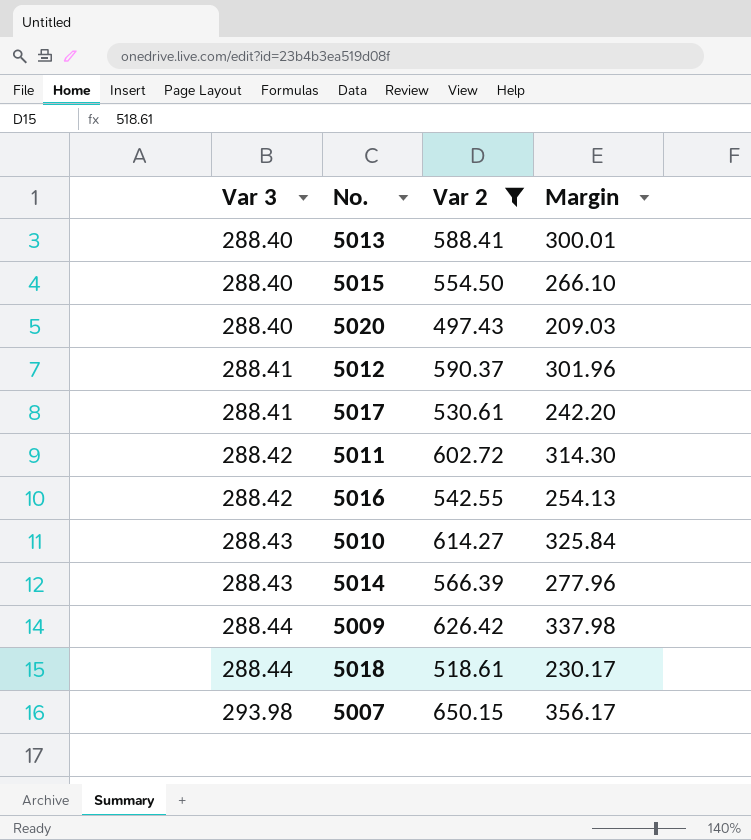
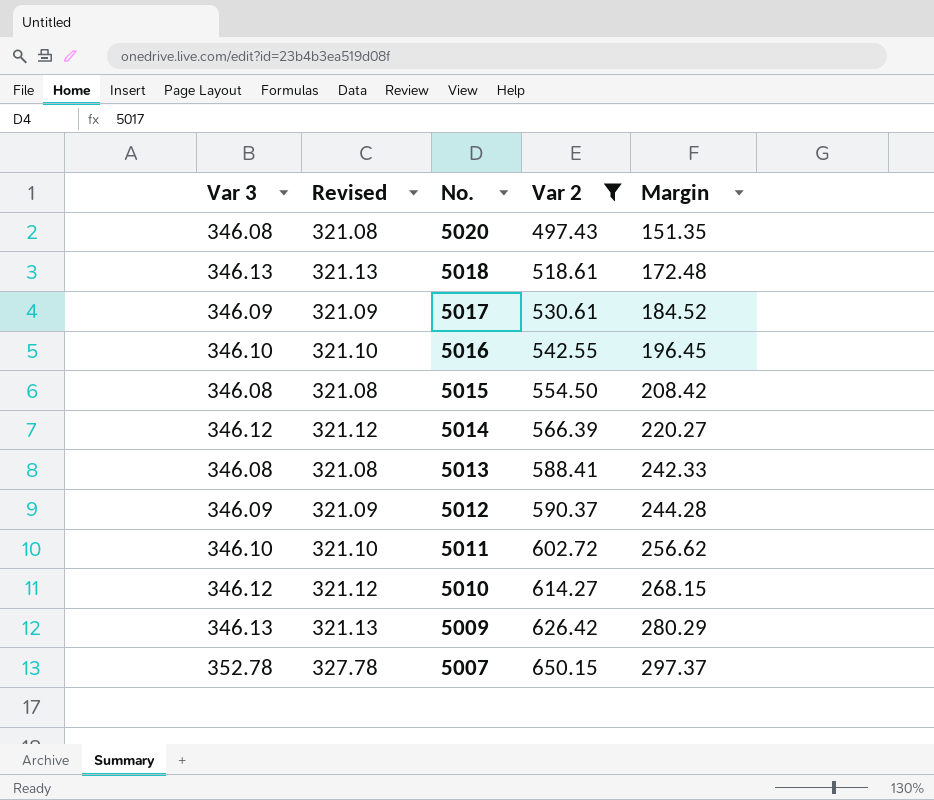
row order: Var 3 ascending -> No. descending
column Revised | formula: none -> [Var 3] - 25
5020 | Var 3: 288.40 -> 346.08
5020 | Margin: 209.03 -> 151.35
5018 | Var 3: 288.44 -> 346.13
5018 | Margin: 230.17 -> 172.48
5017 | Var 3: 288.41 -> 346.09
5017 | Margin: 242.20 -> 184.52
5016 | Var 3: 288.42 -> 346.10
5016 | Margin: 254.13 -> 196.45
5015 | Var 3: 288.40 -> 346.08
5015 | Margin: 266.10 -> 208.42
5014 | Var 3: 288.43 -> 346.12
5014 | Margin: 277.96 -> 220.27
5013 | Var 3: 288.40 -> 346.08
5013 | Margin: 300.01 -> 242.33
5012 | Var 3: 288.41 -> 346.09
5012 | Margin: 301.96 -> 244.28
5011 | Var 3: 288.42 -> 346.10
5011 | Margin: 314.30 -> 256.62
5010 | Var 3: 288.43 -> 346.12
5010 | Margin: 325.84 -> 268.15
5009 | Var 3: 288.44 -> 346.13
5009 | Margin: 337.98 -> 280.29
5007 | Var 3: 293.98 -> 352.78
5007 | Margin: 356.17 -> 297.37

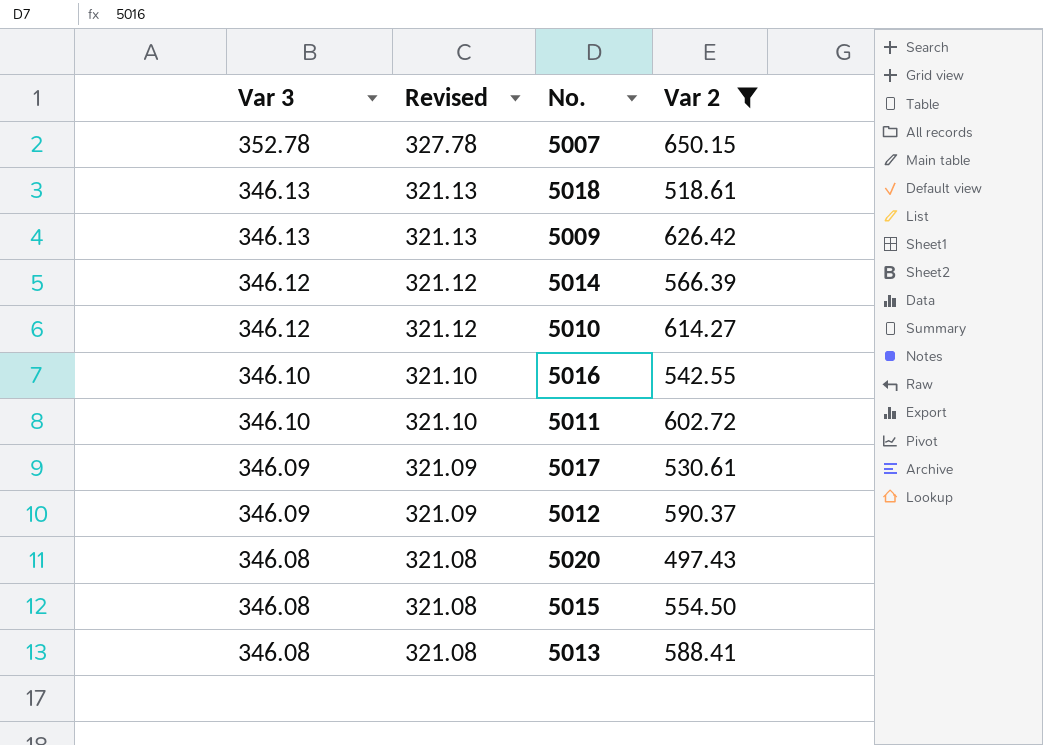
row order: No. descending -> Var 3 descending
column Margin | formula: [Var 2] - [Var 3] -> none

